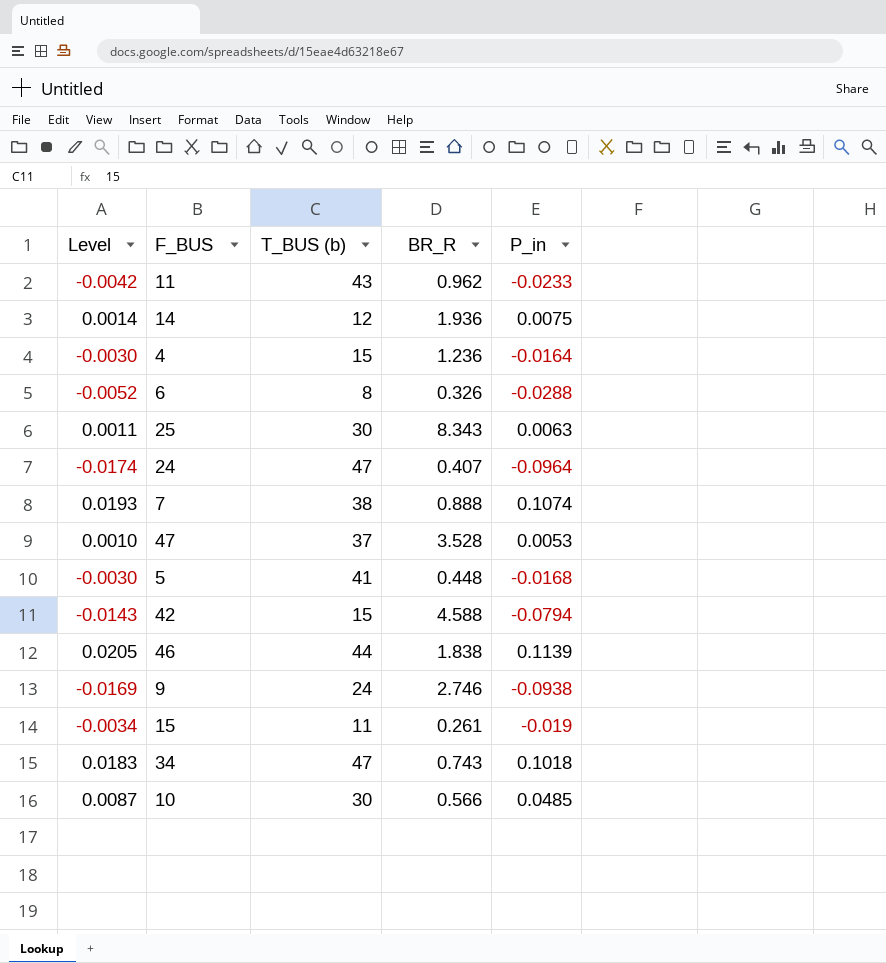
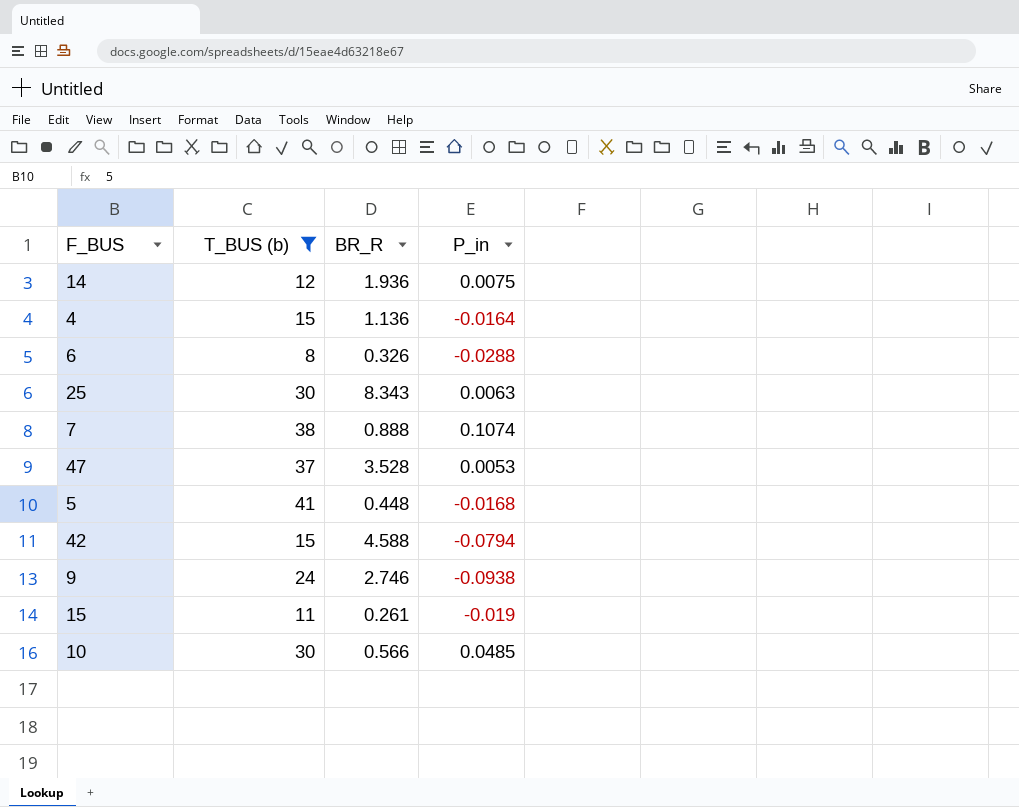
filter: none -> T_BUS (b) <= 41
column Level | formula: [P_in] * 0.18 -> none
4 | BR_R: 1.236 -> 1.136

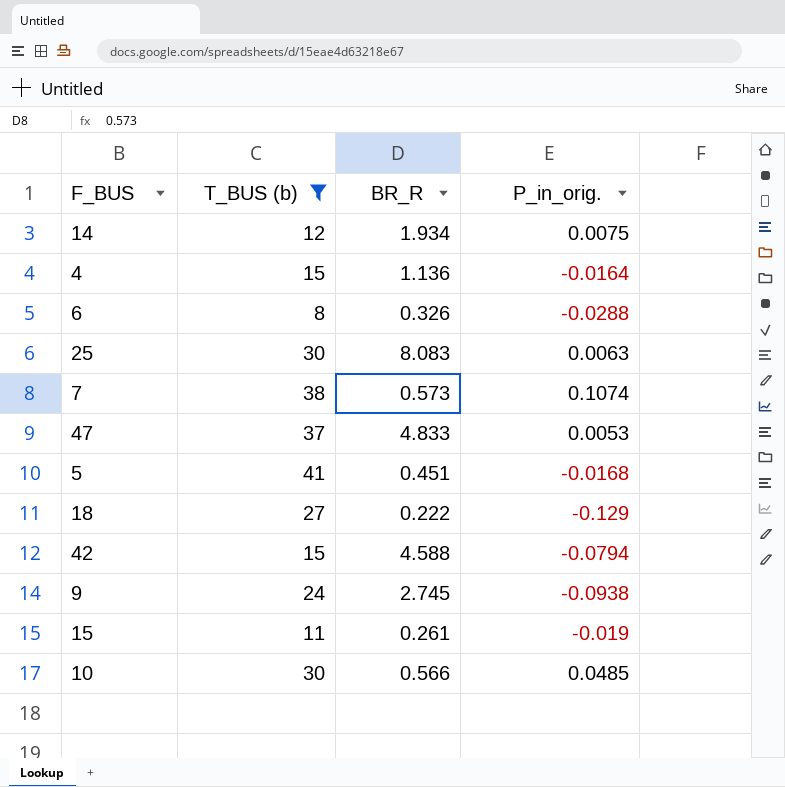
column name: P_in -> P_in_orig.
14 | BR_R: 1.936 -> 1.934
25 | BR_R: 8.343 -> 8.083
7 | BR_R: 0.888 -> 0.573
47 | BR_R: 3.528 -> 4.833
5 | BR_R: 0.448 -> 0.451
row 18: none -> 27 | 0.222 | -0.129
9 | BR_R: 2.746 -> 2.745

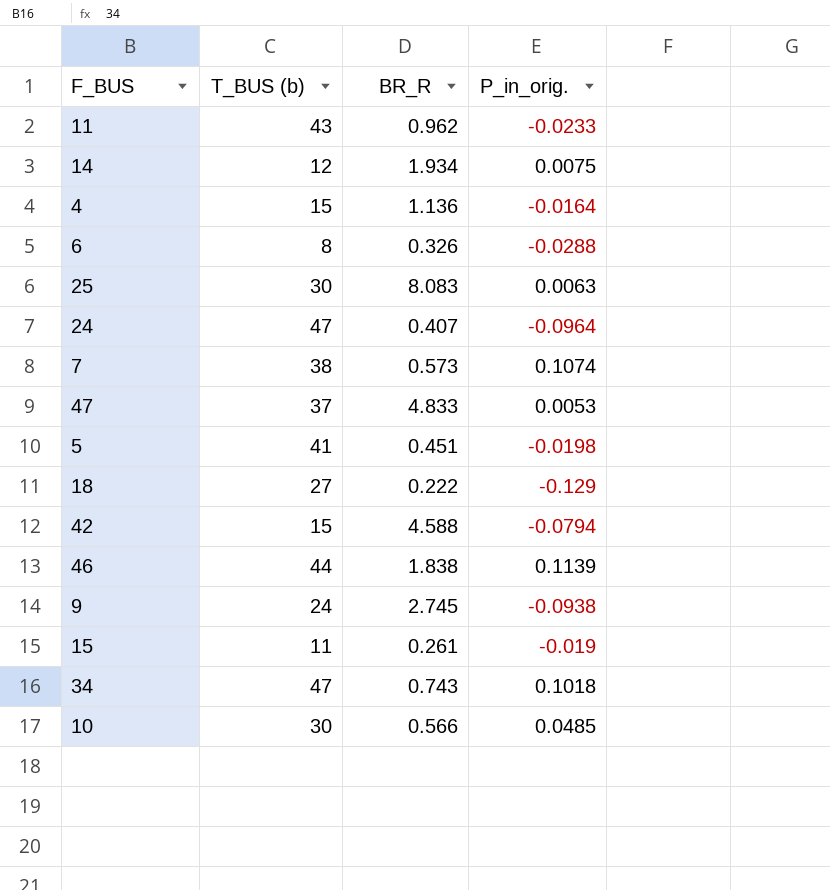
filter: T_BUS (b) <= 41 -> none
5 | P_in_orig.: -0.0168 -> -0.0198

